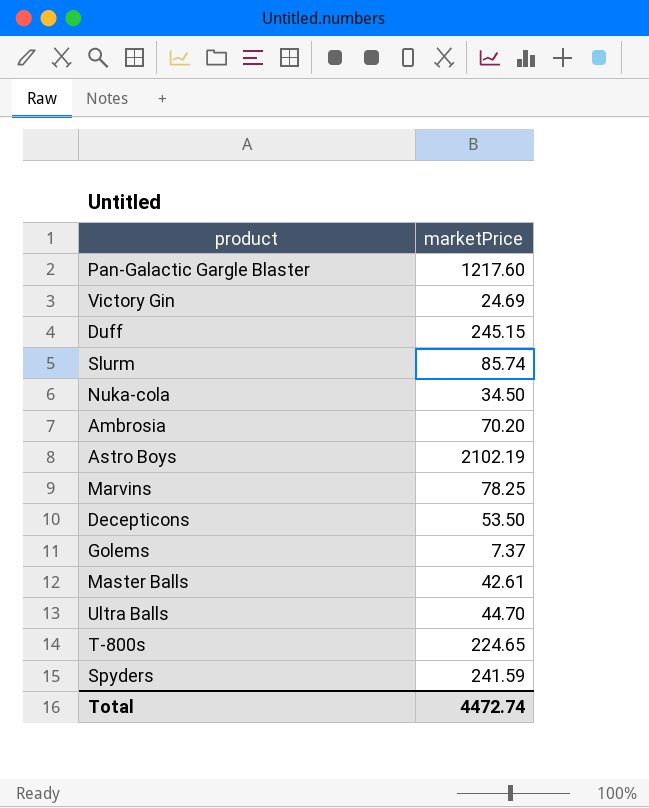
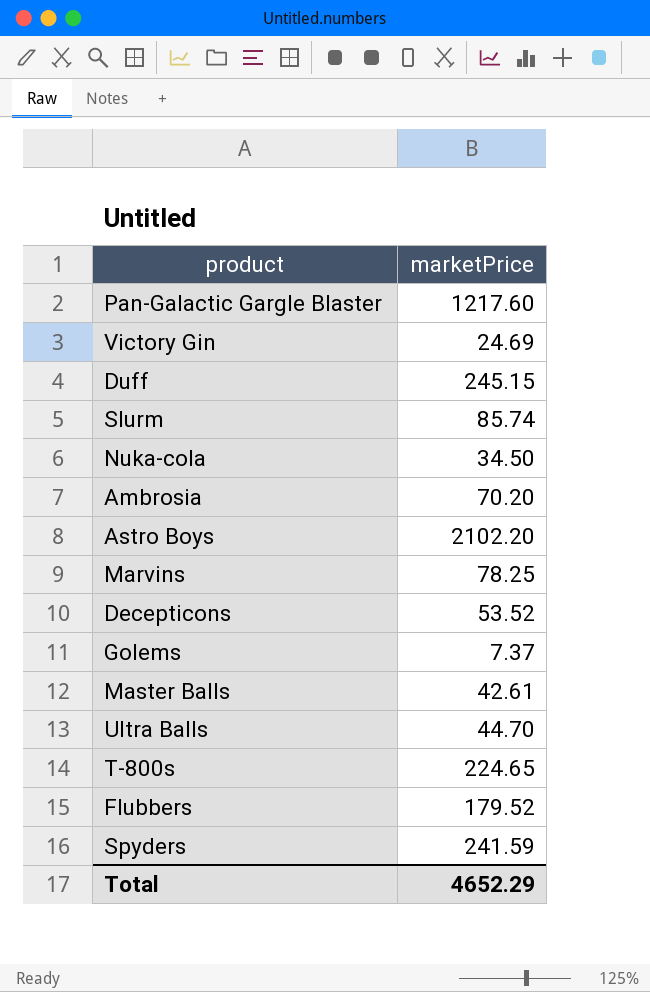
Astro Boys | marketPrice: 2102.19 -> 2102.20
Decepticons | marketPrice: 53.50 -> 53.52
row Flubbers: none -> 179.52
Total | marketPrice: 4472.74 -> 4652.29

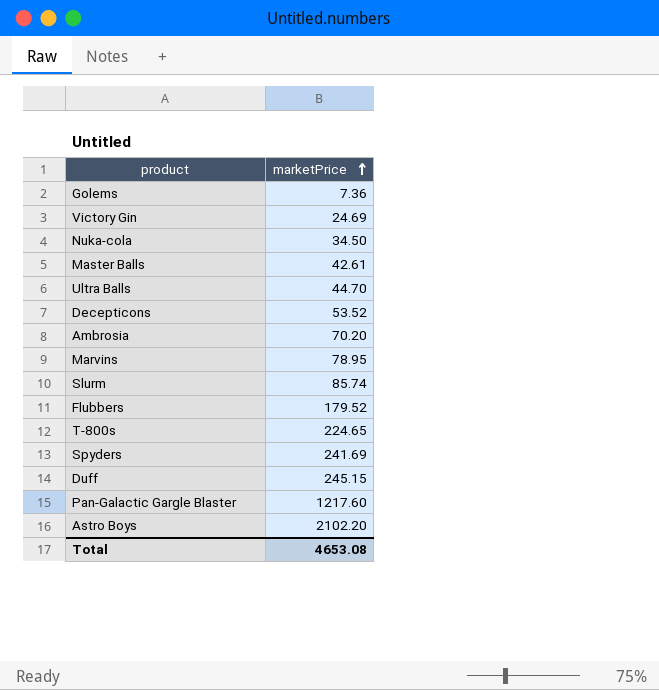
row order: none -> marketPrice ascending
Golems | marketPrice: 7.37 -> 7.36
Marvins | marketPrice: 78.25 -> 78.95
Spyders | marketPrice: 241.59 -> 241.69
Total | marketPrice: 4652.29 -> 4653.08

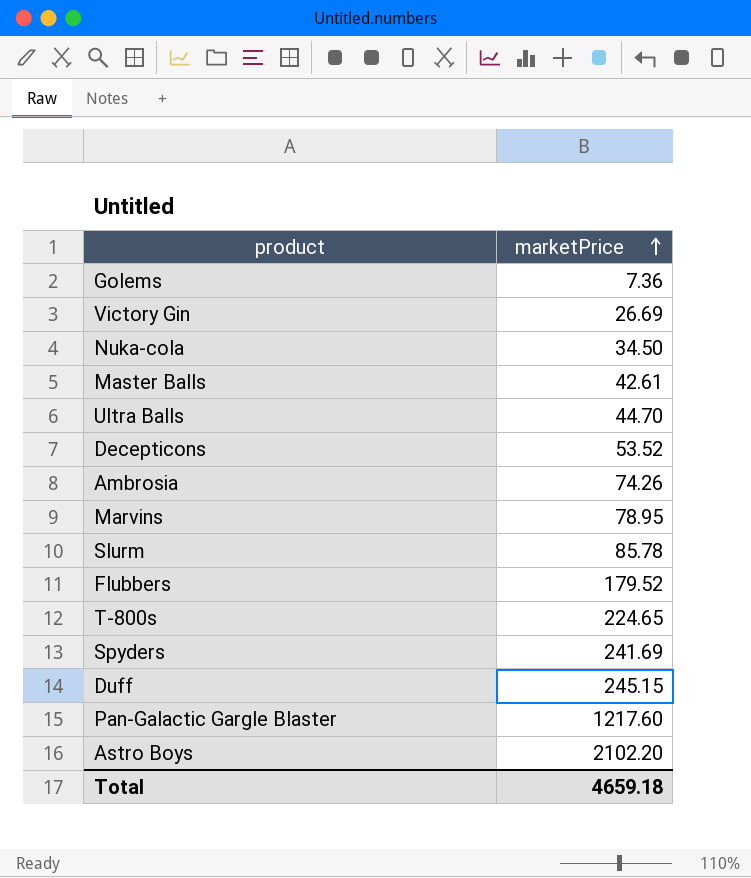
Victory Gin | marketPrice: 24.69 -> 26.69
Ambrosia | marketPrice: 70.20 -> 74.26
Slurm | marketPrice: 85.74 -> 85.78
Total | marketPrice: 4653.08 -> 4659.18

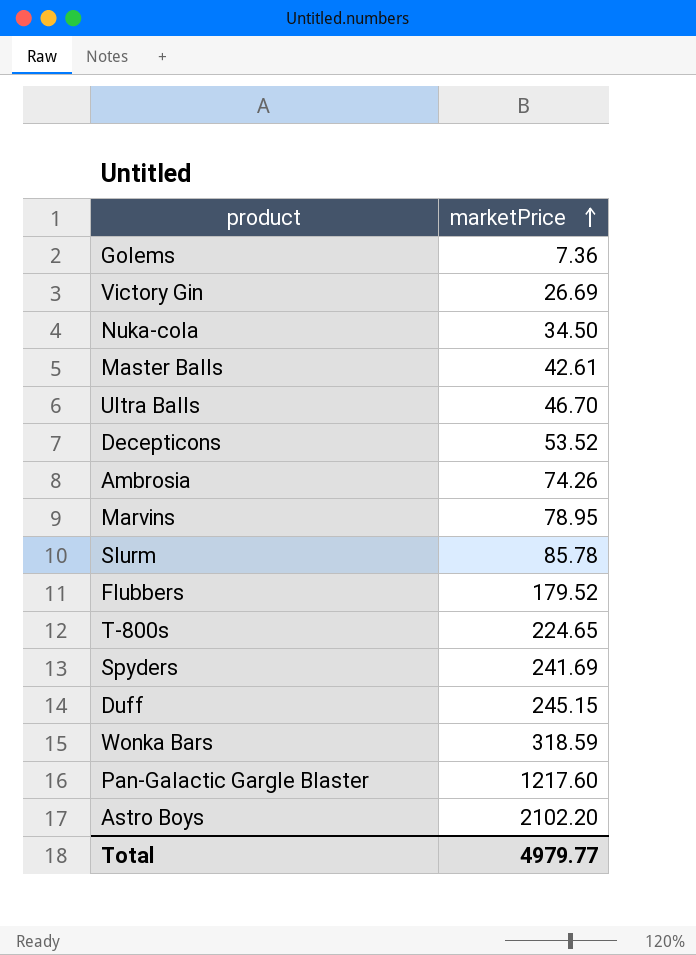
Ultra Balls | marketPrice: 44.70 -> 46.70
row Wonka Bars: none -> 318.59
Total | marketPrice: 4659.18 -> 4979.77

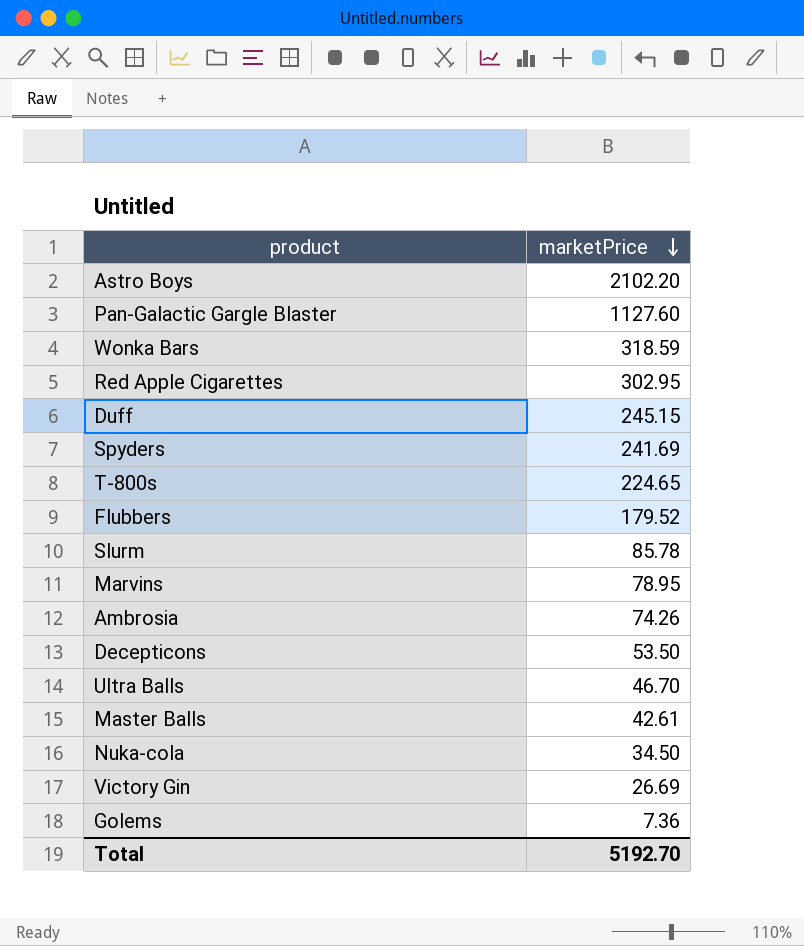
row order: marketPrice ascending -> marketPrice descending
Pan-Galactic Gargle Blaster | marketPrice: 1217.60 -> 1127.60
row Red Apple Cigarettes: none -> 302.95
Decepticons | marketPrice: 53.52 -> 53.50
Total | marketPrice: 4979.77 -> 5192.70

